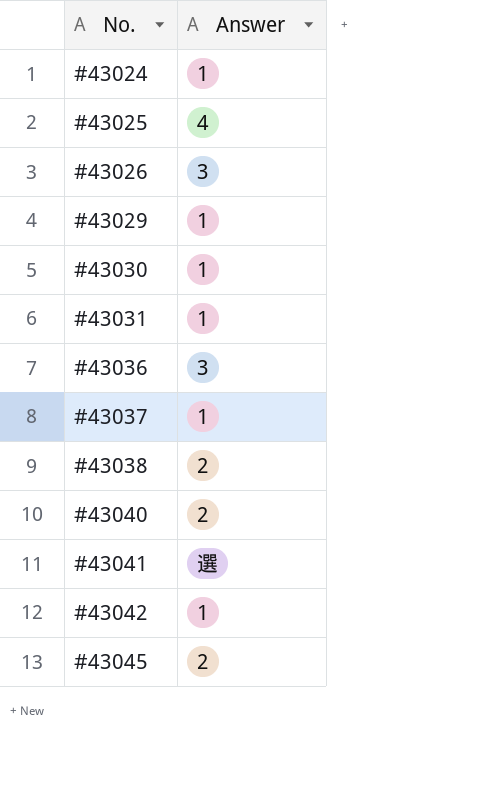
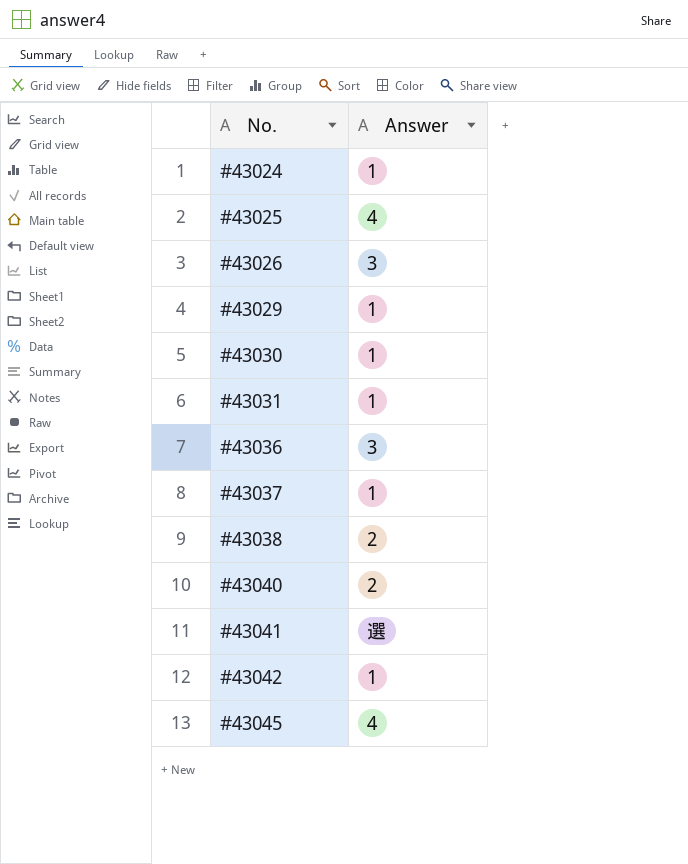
#43045 | Answer: 2 -> 4

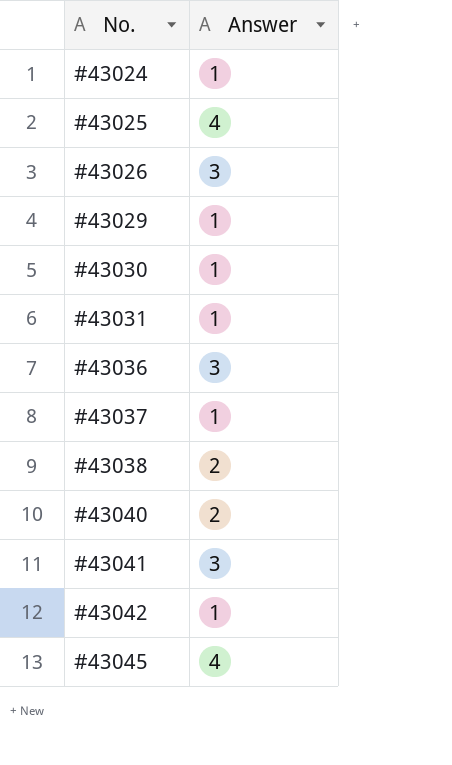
#43041 | Answer: 選 -> 3

